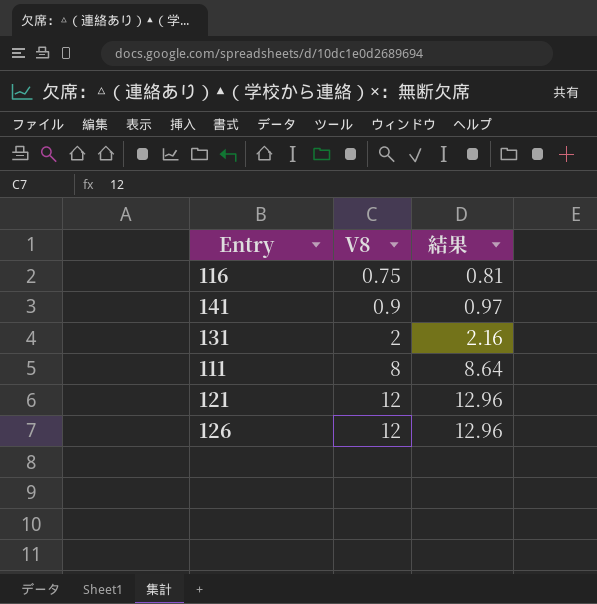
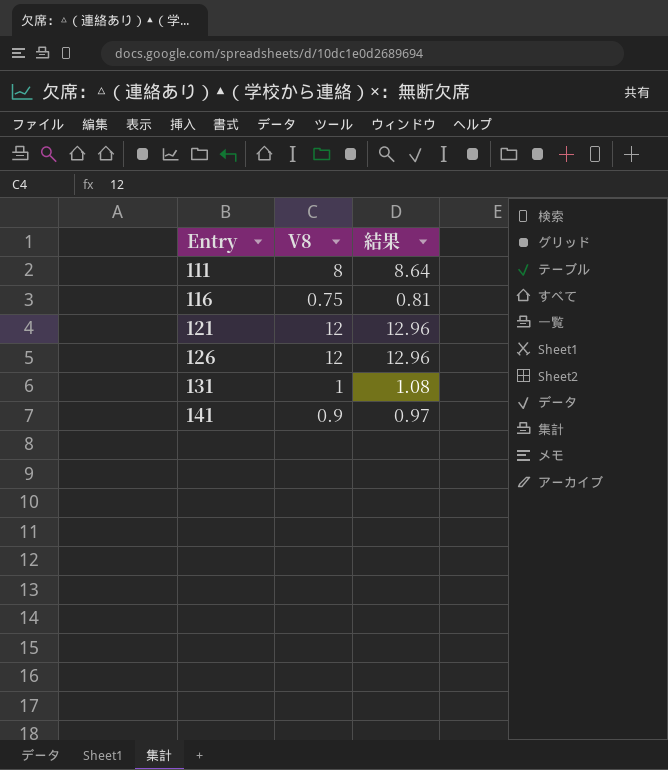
row order: V8 ascending -> Entry ascending
131 | V8: 2 -> 1
131 | 結果: 2.16 -> 1.08

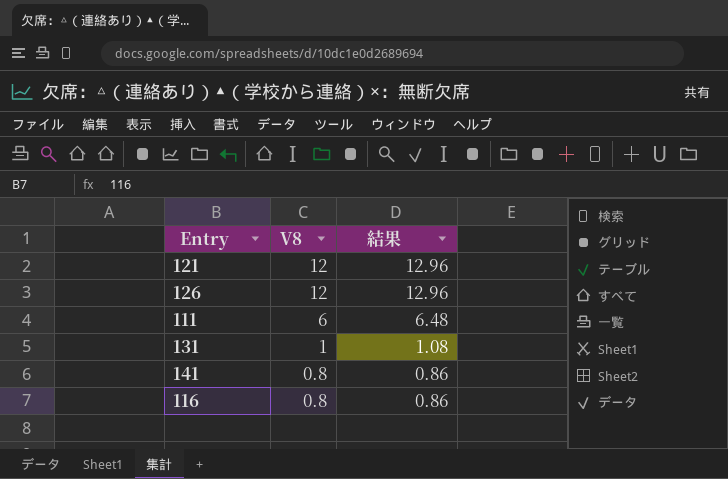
row order: Entry ascending -> V8 descending
111 | V8: 8 -> 6
111 | 結果: 8.64 -> 6.48
141 | V8: 0.9 -> 0.8
141 | 結果: 0.97 -> 0.86
116 | V8: 0.75 -> 0.8
116 | 結果: 0.81 -> 0.86

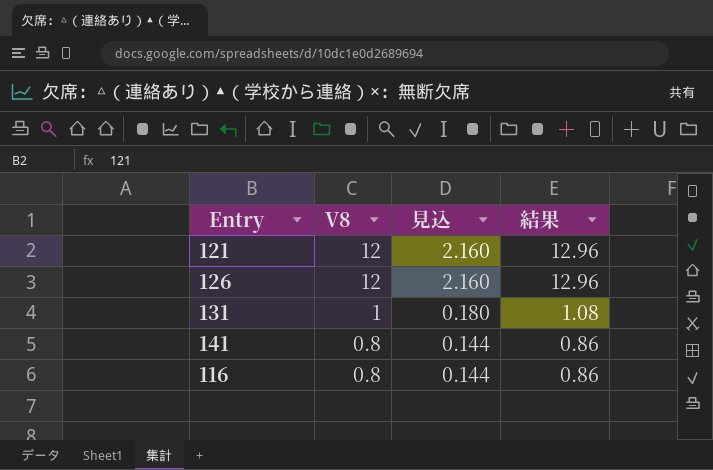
column 見込 | formula: none -> [V8] * 0.18
row 111: 6 | 6.48 -> none

